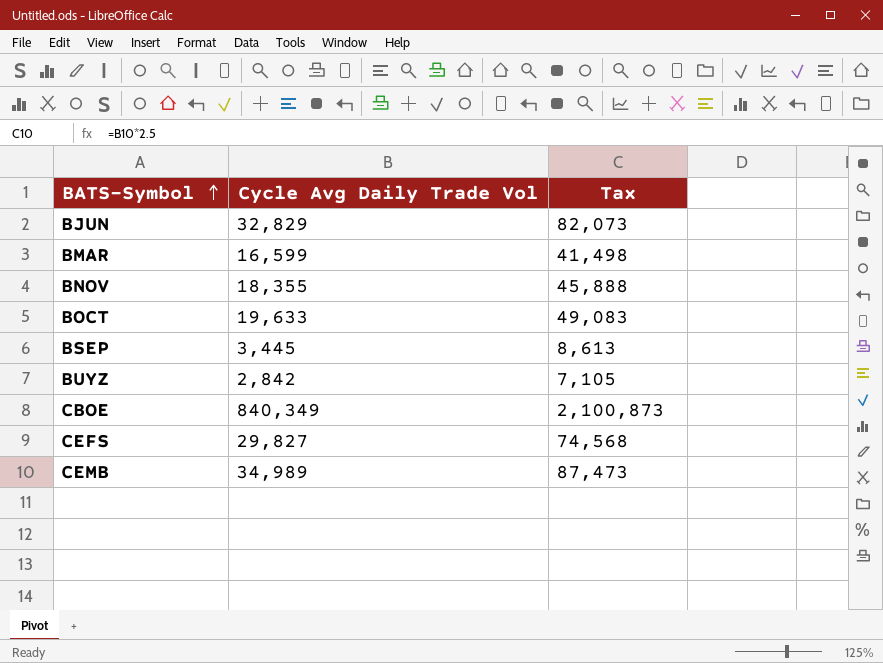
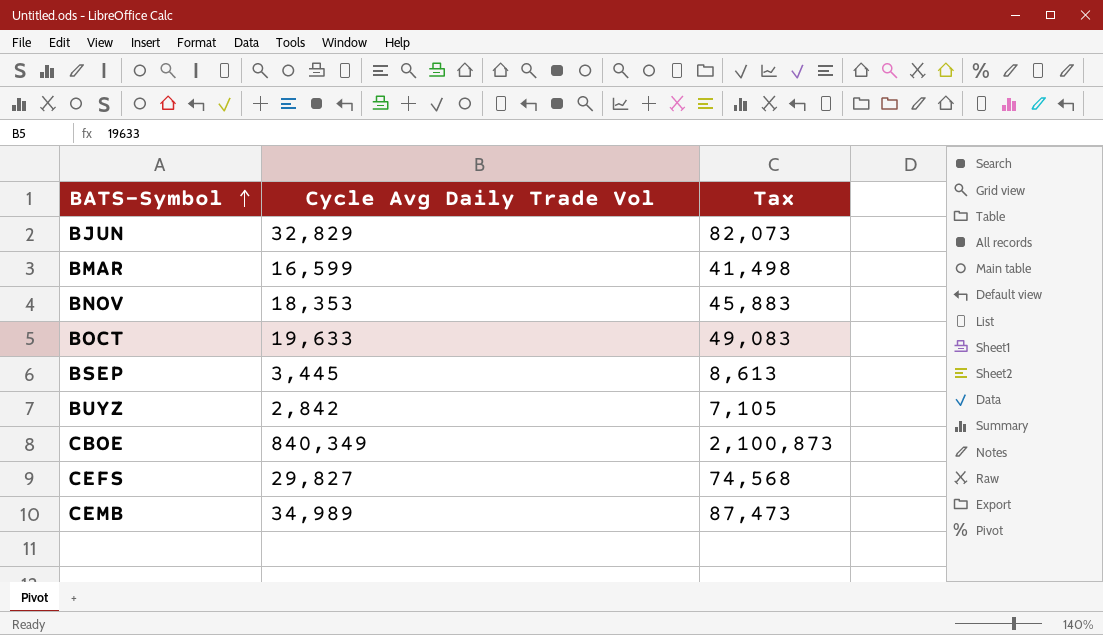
BNOV | Cycle Avg Daily Trade Vol: 18,355 -> 18,353
BNOV | Tax: 45,888 -> 45,883

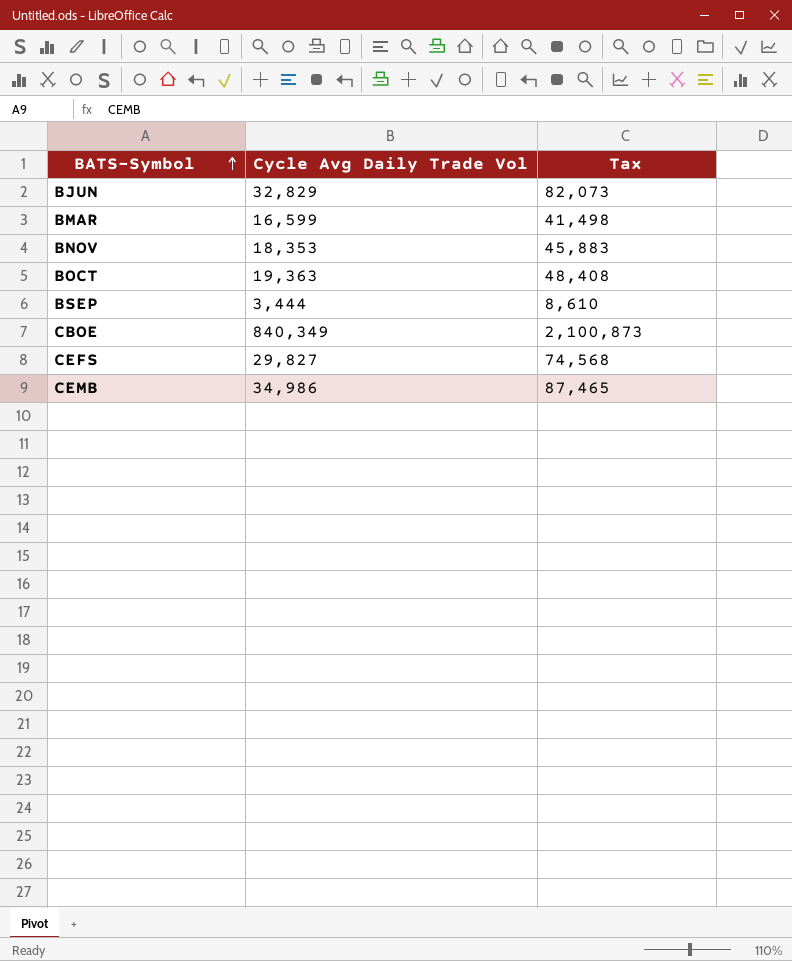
row BUYZ: 2,842 | 7,105 -> none
BOCT | Cycle Avg Daily Trade Vol: 19,633 -> 19,363
BOCT | Tax: 49,083 -> 48,408
BSEP | Cycle Avg Daily Trade Vol: 3,445 -> 3,444
BSEP | Tax: 8,613 -> 8,610
CEMB | Cycle Avg Daily Trade Vol: 34,989 -> 34,986
CEMB | Tax: 87,473 -> 87,465

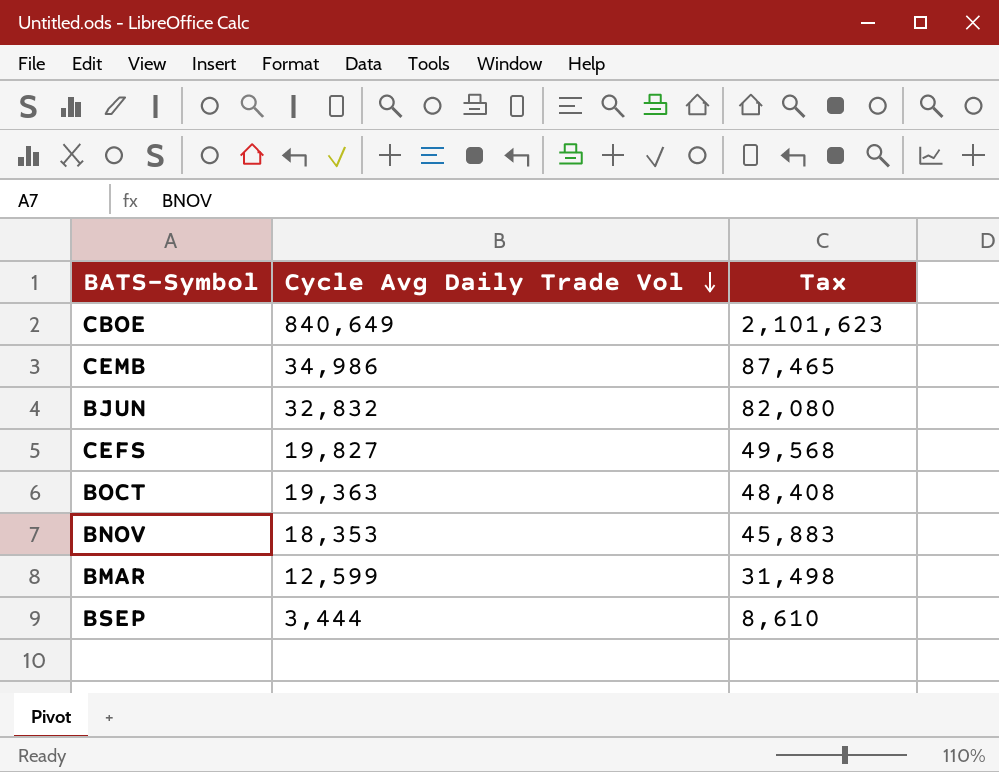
row order: BATS-Symbol ascending -> Cycle Avg Daily Trade Vol descending
CBOE | Cycle Avg Daily Trade Vol: 840,349 -> 840,649
CBOE | Tax: 2,100,873 -> 2,101,623
BJUN | Cycle Avg Daily Trade Vol: 32,829 -> 32,832
BJUN | Tax: 82,073 -> 82,080
CEFS | Cycle Avg Daily Trade Vol: 29,827 -> 19,827
CEFS | Tax: 74,568 -> 49,568
BMAR | Cycle Avg Daily Trade Vol: 16,599 -> 12,599
BMAR | Tax: 41,498 -> 31,498

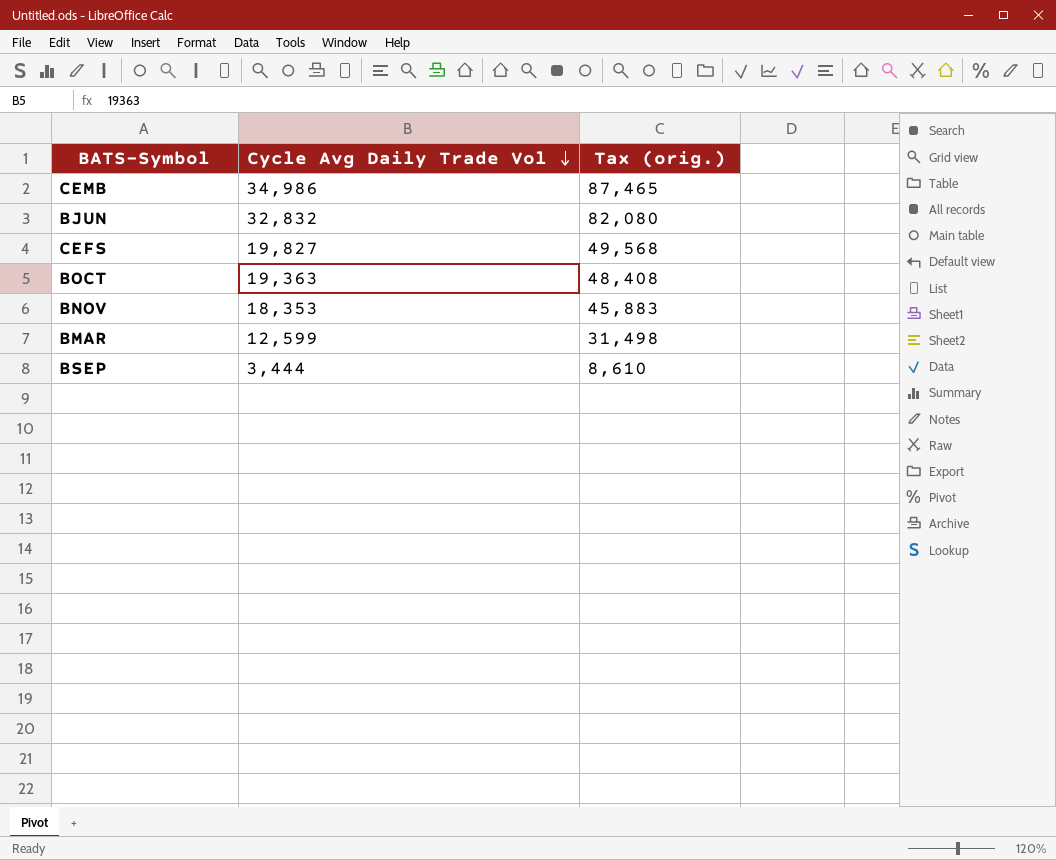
column name: Tax -> Tax (orig.)
row CBOE: 840,649 | 2,101,623 -> none

